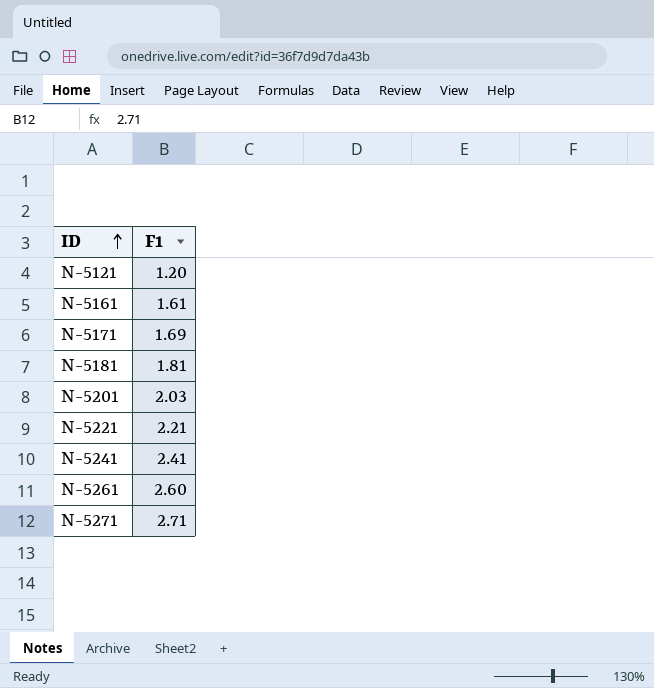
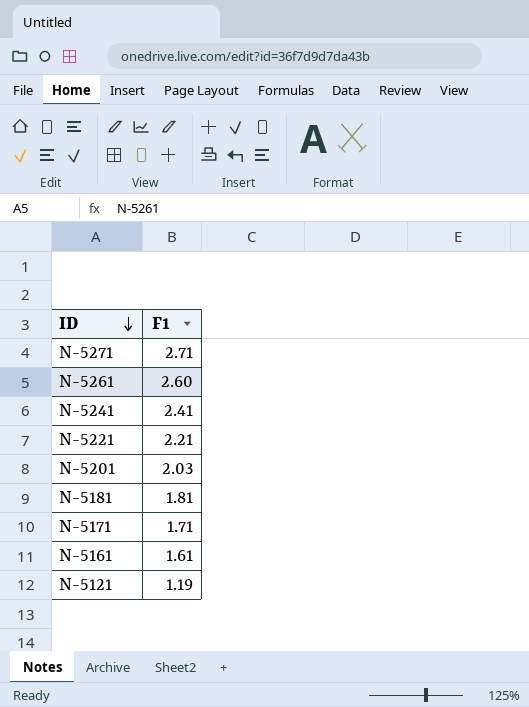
row order: ID ascending -> ID descending
N-5171 | F1: 1.69 -> 1.71
N-5121 | F1: 1.20 -> 1.19

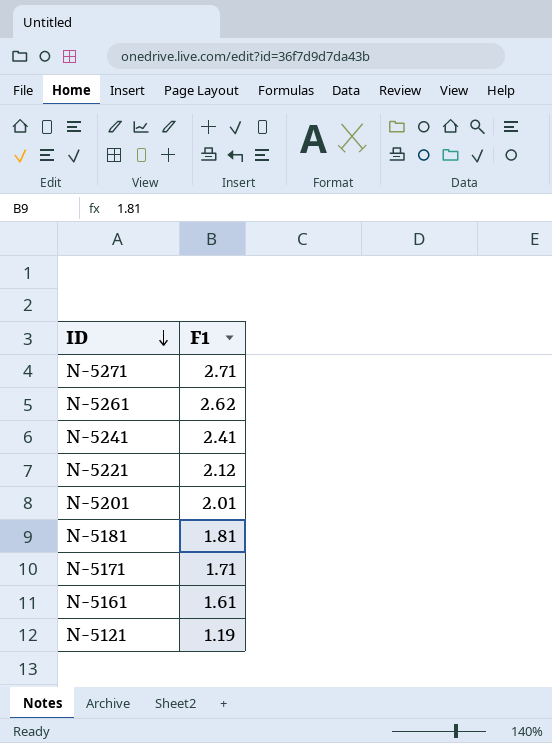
N-5261 | F1: 2.60 -> 2.62
N-5221 | F1: 2.21 -> 2.12
N-5201 | F1: 2.03 -> 2.01

